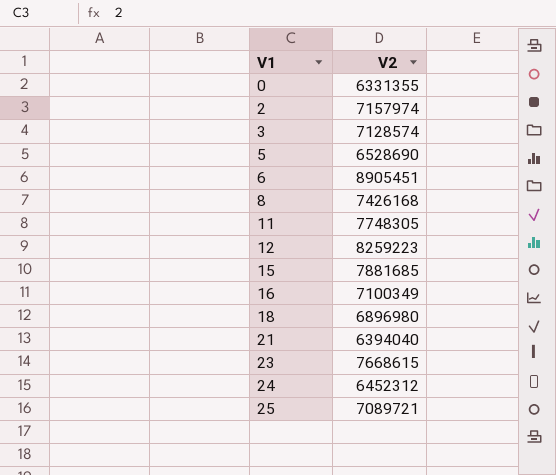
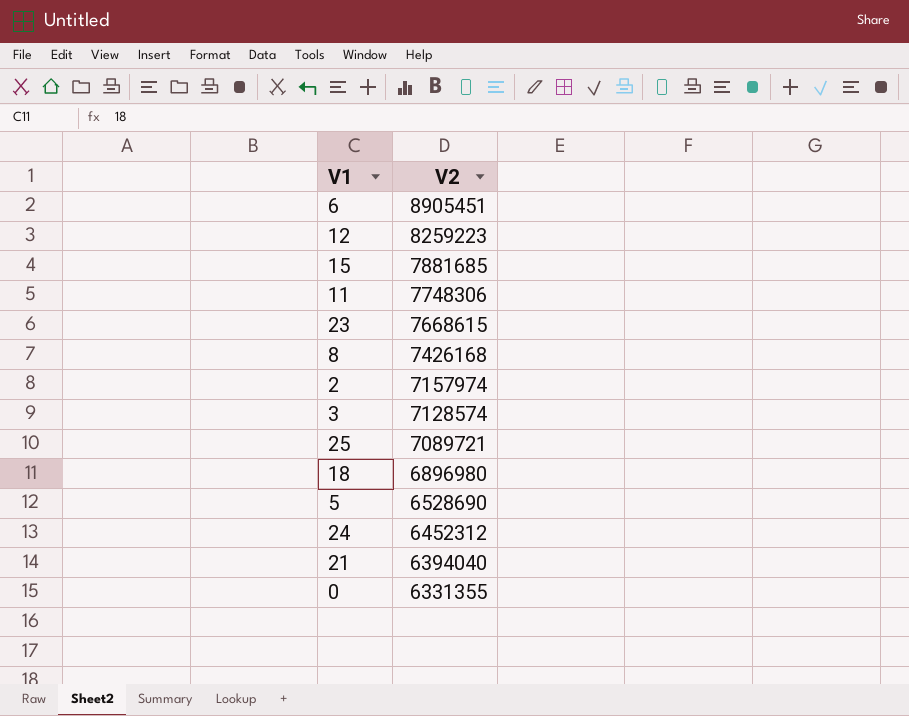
row order: V1 ascending -> V2 descending
row 16: 7100349 -> none
11 | V2: 7748305 -> 7748306

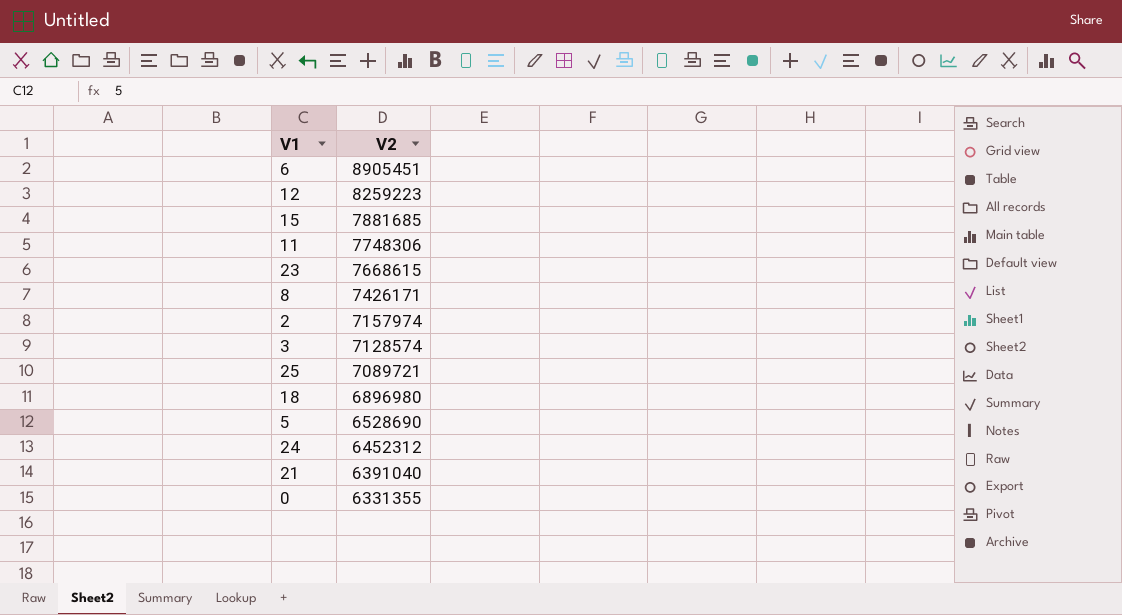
8 | V2: 7426168 -> 7426171
21 | V2: 6394040 -> 6391040

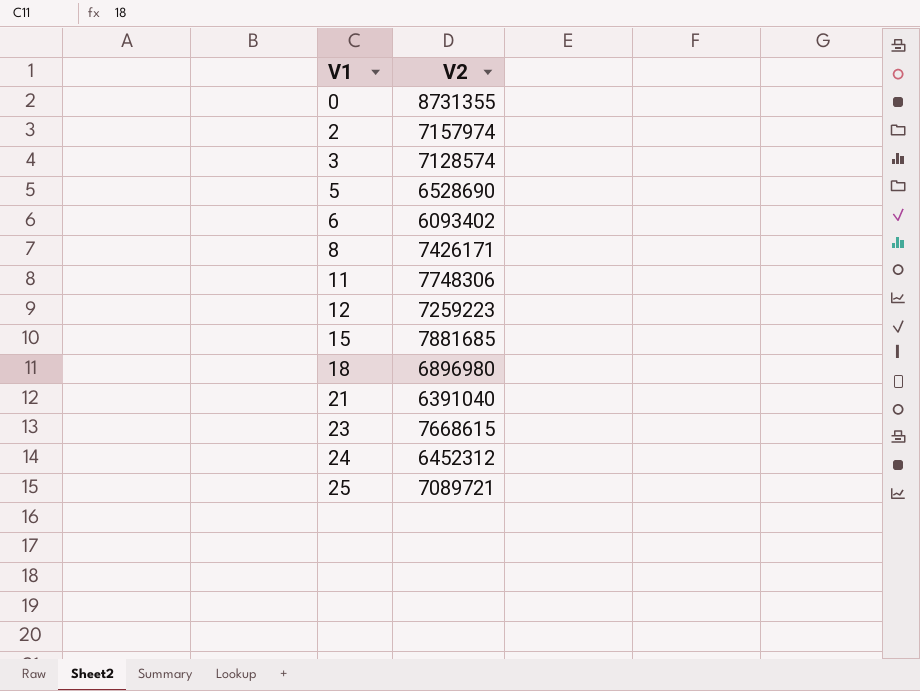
row order: V2 descending -> V1 ascending
0 | V2: 6331355 -> 8731355
6 | V2: 8905451 -> 6093402
12 | V2: 8259223 -> 7259223

